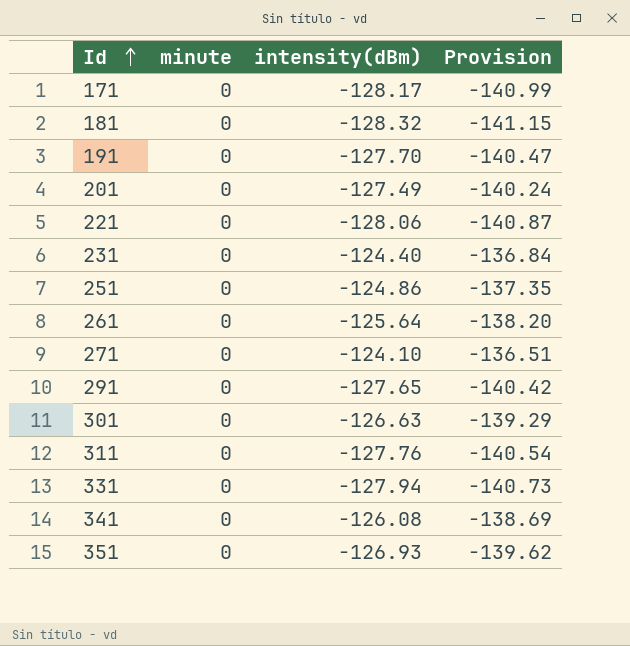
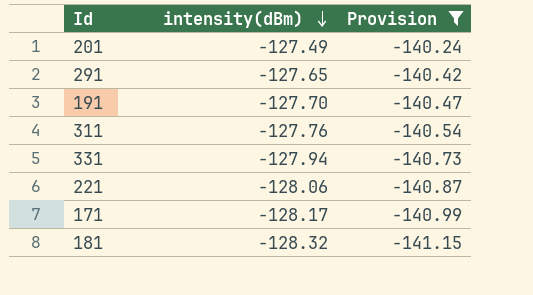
filter: none -> Provision <= -140.24
row order: Id ascending -> intensity(dBm) descending
column minute | position: 2 -> none

